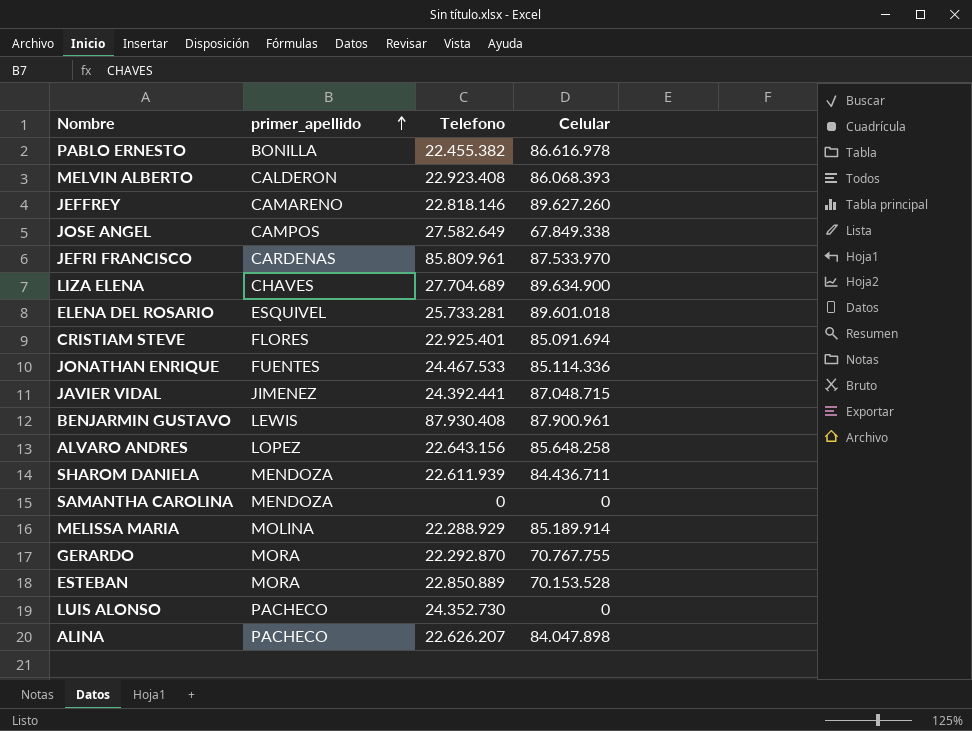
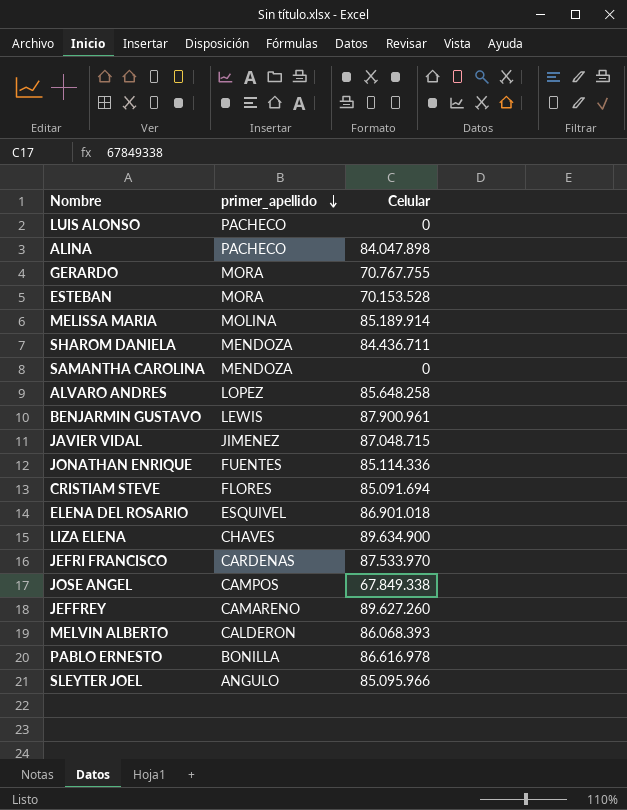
row order: primer_apellido ascending -> primer_apellido descending
column Telefono | position: 3 -> none
ELENA DEL ROSARIO | Celular: 89.601.018 -> 86.901.018
row SLEYTER JOEL: none -> ANGULO | 85.095.966

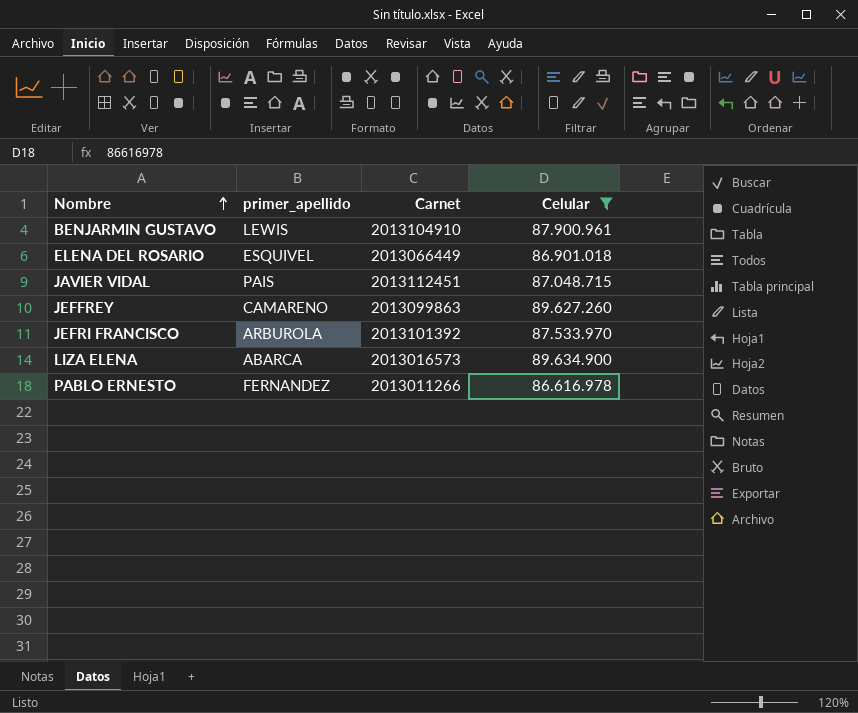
filter: none -> Celular >= 86.616.978
row order: primer_apellido descending -> Nombre ascending
column Carnet | position: none -> 3
JAVIER VIDAL | primer_apellido: JIMENEZ -> PAIS
JEFRI FRANCISCO | primer_apellido: CARDENAS -> ARBUROLA
LIZA ELENA | primer_apellido: CHAVES -> ABARCA
PABLO ERNESTO | primer_apellido: BONILLA -> FERNANDEZ

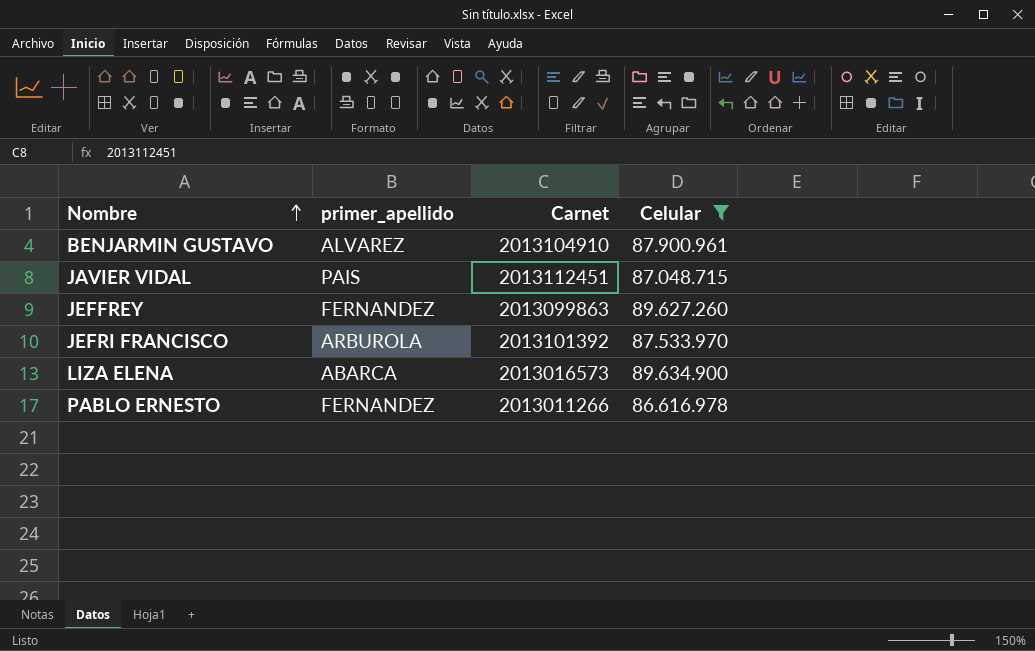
row ELENA DEL ROSARIO: ESQUIVEL | 2013066449 | 86.901.018 -> none
BENJARMIN GUSTAVO | primer_apellido: LEWIS -> ALVAREZ
JEFFREY | primer_apellido: CAMARENO -> FERNANDEZ

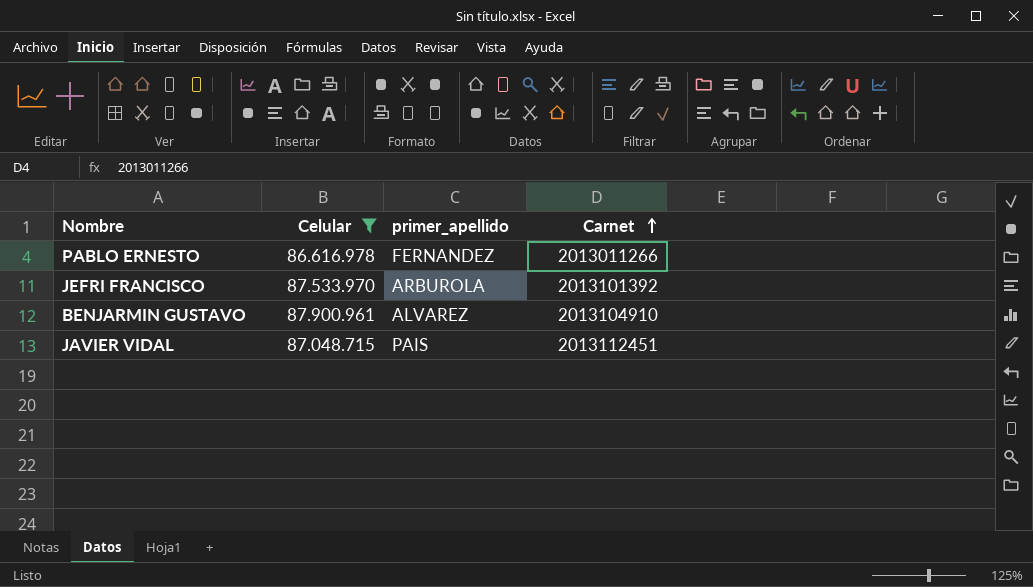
row order: Nombre ascending -> Carnet ascending
column Celular | position: 4 -> 2
row JEFFREY: FERNANDEZ | 2013099863 | 89.627.260 -> none
row LIZA ELENA: ABARCA | 2013016573 | 89.634.900 -> none

